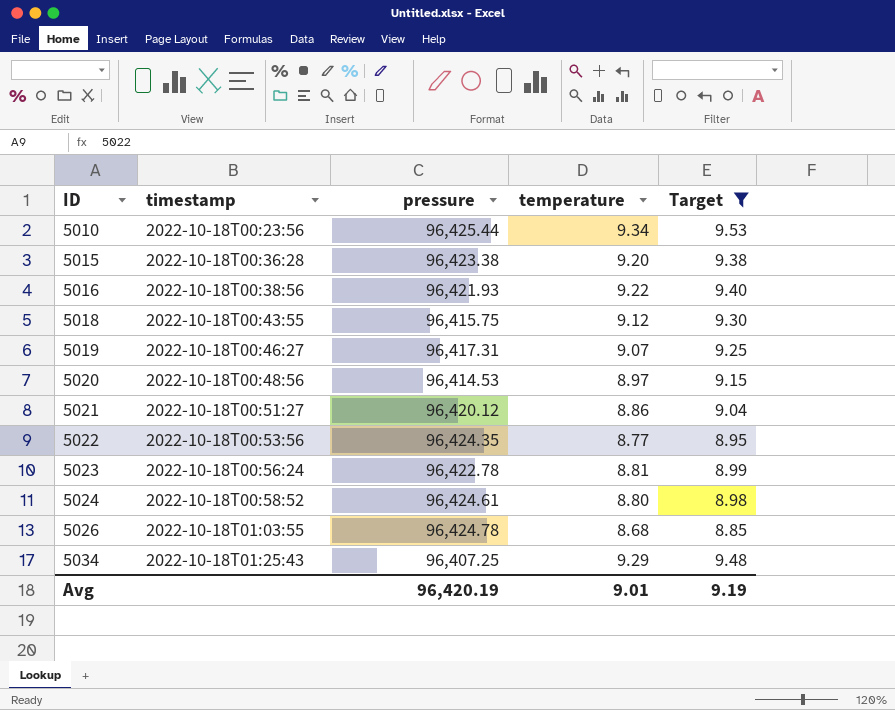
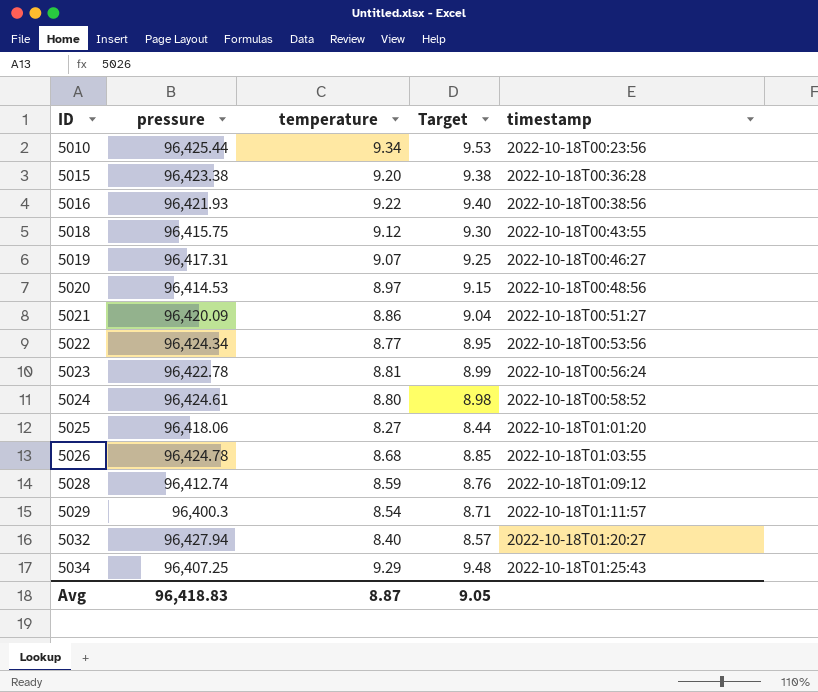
filter: Target >= 8.85 -> none
column timestamp | position: 2 -> 5
5021 | pressure: 96,420.12 -> 96,420.09
5022 | pressure: 96,424.35 -> 96,424.34
Avg | pressure: 96,420.19 -> 96,418.83
Avg | temperature: 9.01 -> 8.87
Avg | Target: 9.19 -> 9.05

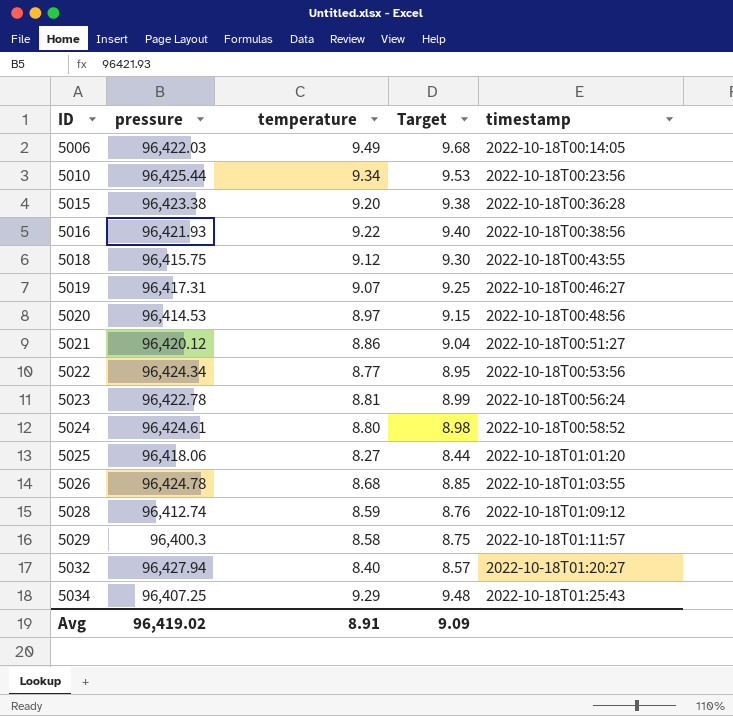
row 5006: none -> 96,422.03 | 9.49 | 9.68 | 2022-10-18T00:14:05
5021 | pressure: 96,420.09 -> 96,420.12
5029 | temperature: 8.54 -> 8.58
5029 | Target: 8.71 -> 8.75
Avg | pressure: 96,418.83 -> 96,419.02
Avg | temperature: 8.87 -> 8.91
Avg | Target: 9.05 -> 9.09

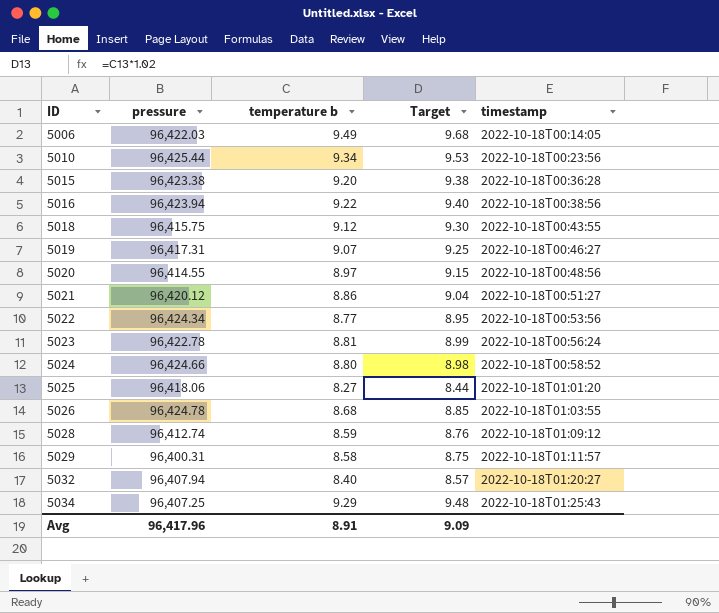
column name: temperature -> temperature b
5016 | pressure: 96,421.93 -> 96,423.94
5020 | pressure: 96,414.53 -> 96,414.55
5024 | pressure: 96,424.61 -> 96,424.66
5029 | pressure: 96,400.3 -> 96,400.31
5032 | pressure: 96,427.94 -> 96,407.94
Avg | pressure: 96,419.02 -> 96,417.96

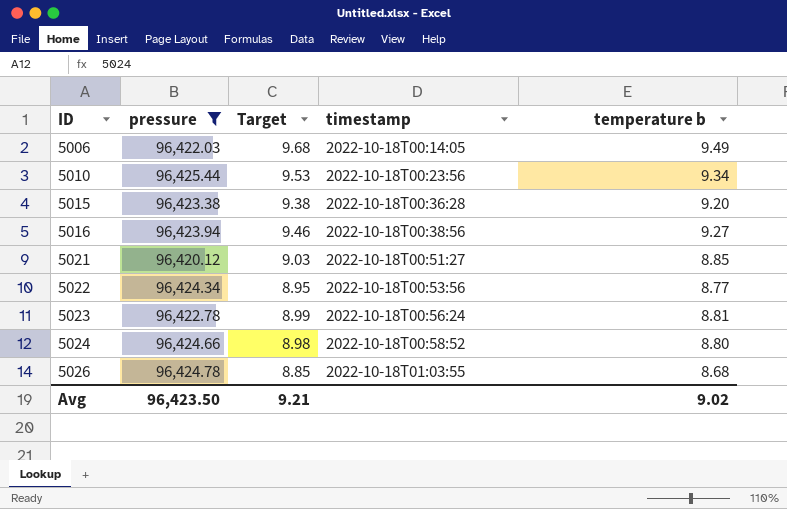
filter: none -> pressure >= 96,420.12
column temperature b | position: 3 -> 5
5016 | Target: 9.40 -> 9.46
5016 | temperature b: 9.22 -> 9.27
5021 | Target: 9.04 -> 9.03
5021 | temperature b: 8.86 -> 8.85
Avg | pressure: 96,417.96 -> 96,423.50
Avg | Target: 9.09 -> 9.21
Avg | temperature b: 8.91 -> 9.02

